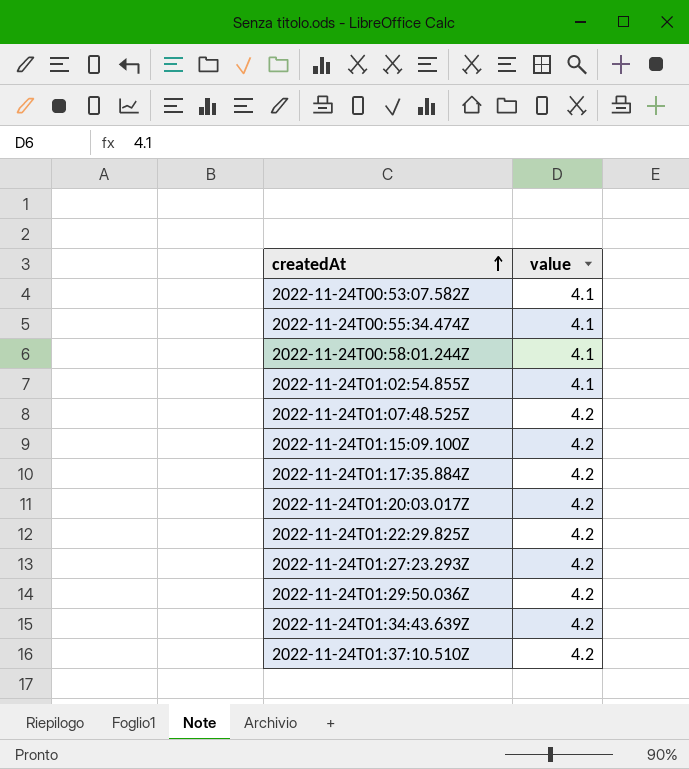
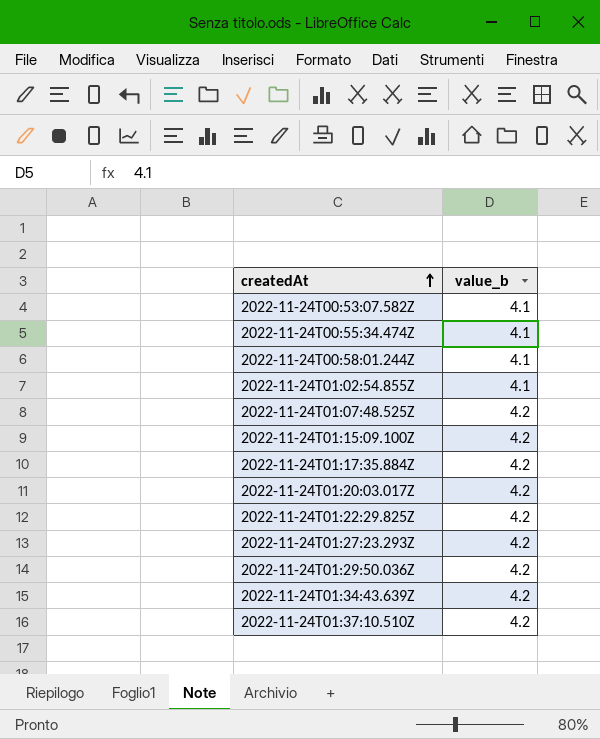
column name: value -> value_b

